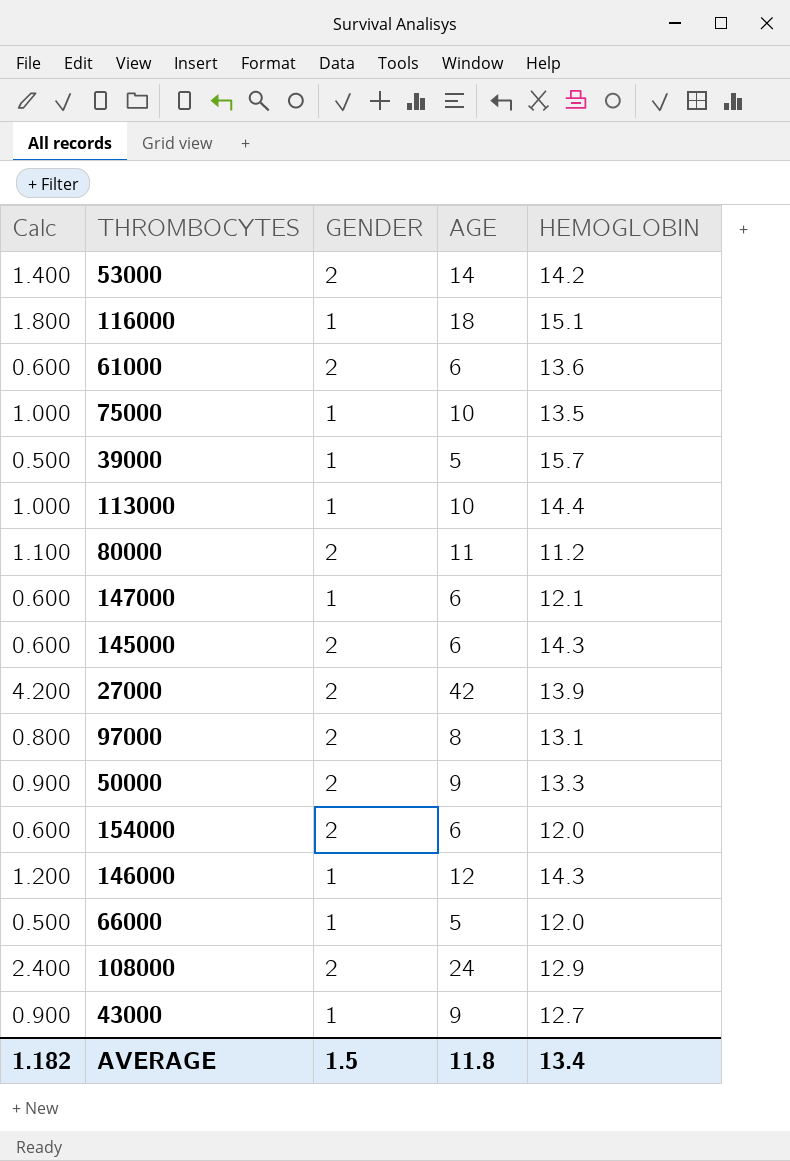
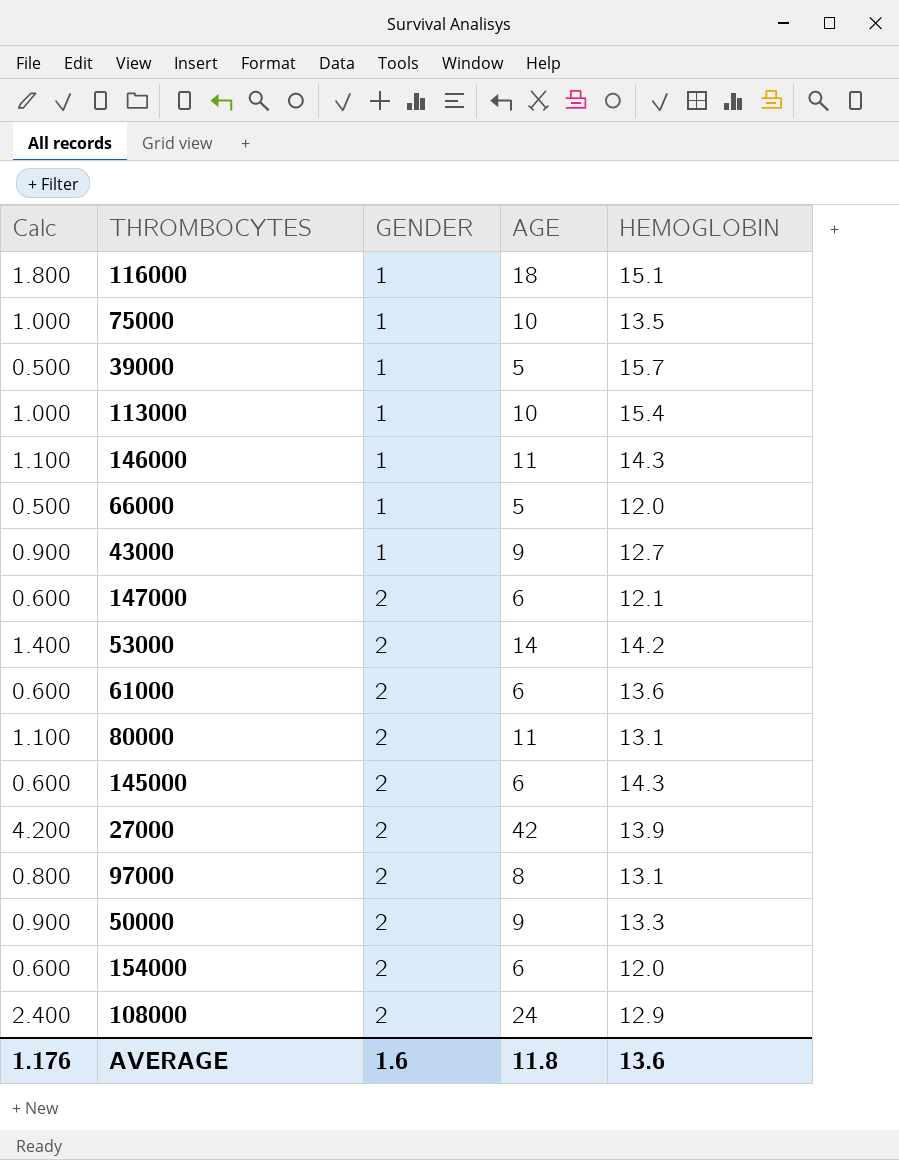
row order: none -> GENDER ascending
113000 | HEMOGLOBIN: 14.4 -> 15.4
146000 | Calc: 1.200 -> 1.100
146000 | AGE: 12 -> 11
147000 | GENDER: 1 -> 2
80000 | HEMOGLOBIN: 11.2 -> 13.1
AVERAGE | Calc: 1.182 -> 1.176
AVERAGE | GENDER: 1.5 -> 1.6
AVERAGE | HEMOGLOBIN: 13.4 -> 13.6

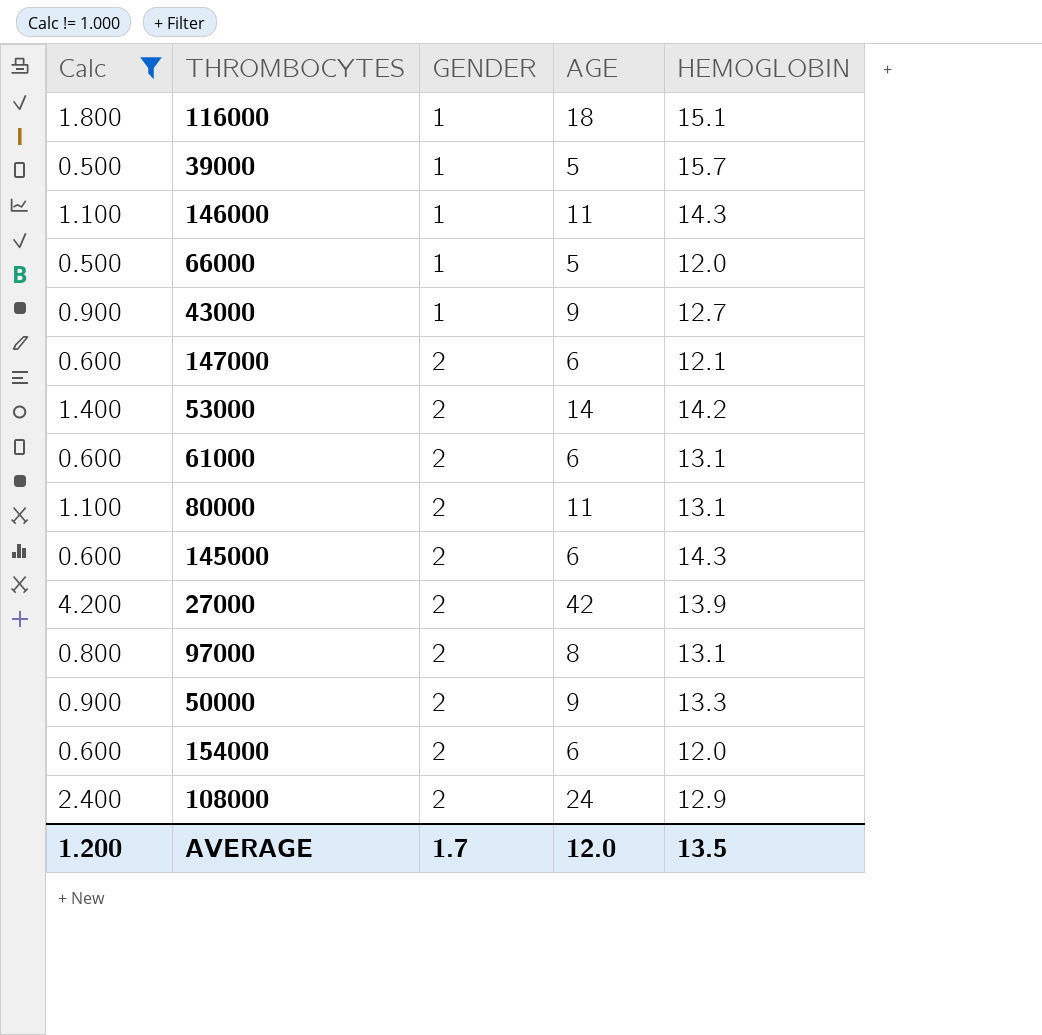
filter: none -> Calc != 1.000
61000 | HEMOGLOBIN: 13.6 -> 13.1
AVERAGE | Calc: 1.176 -> 1.200
AVERAGE | GENDER: 1.6 -> 1.7
AVERAGE | AGE: 11.8 -> 12.0
AVERAGE | HEMOGLOBIN: 13.6 -> 13.5

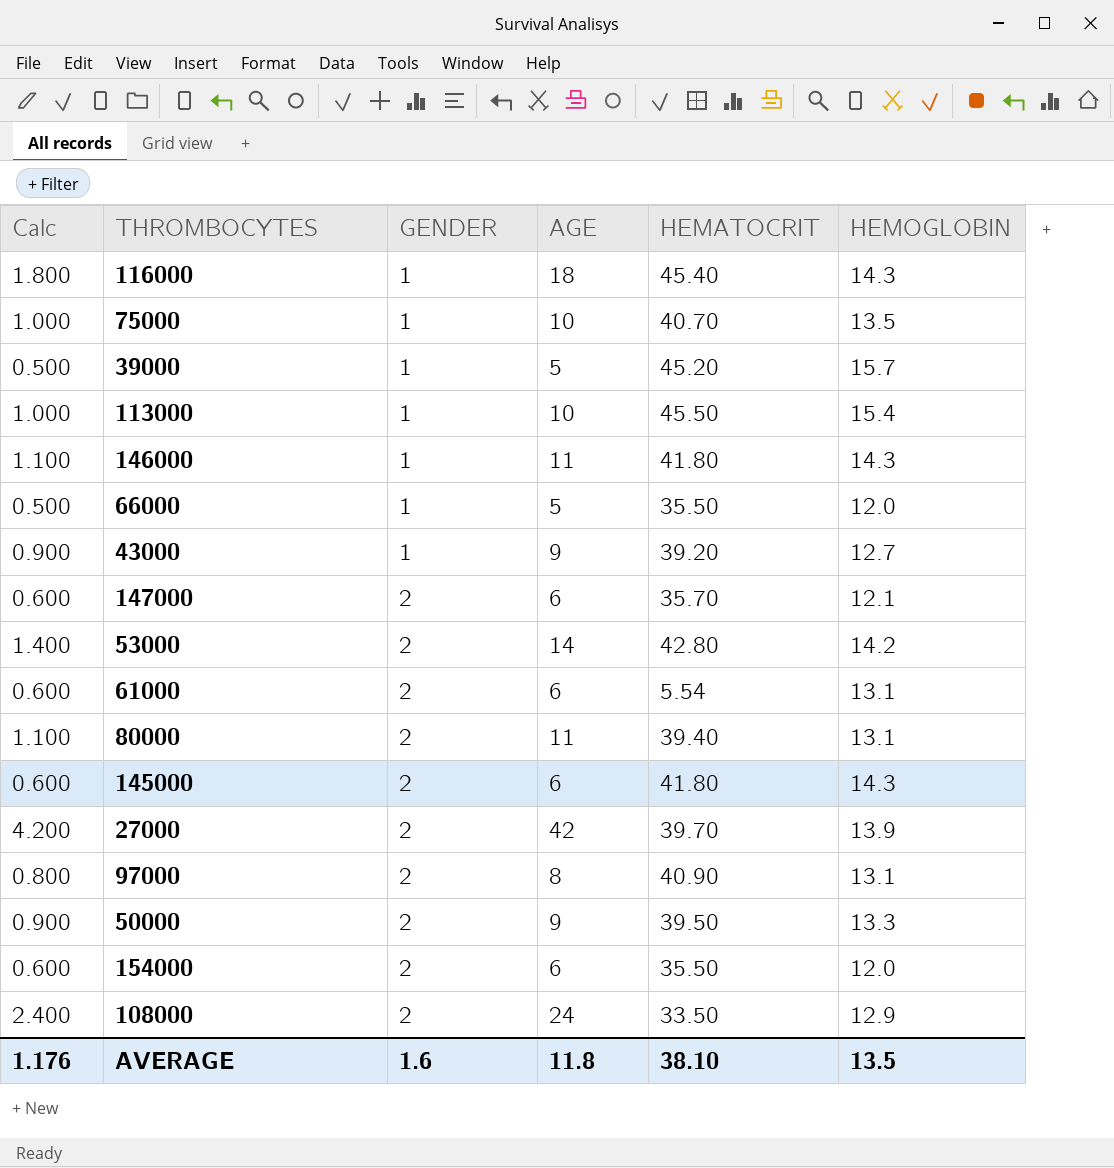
filter: Calc != 1.000 -> none
column HEMATOCRIT | position: none -> 5
116000 | HEMOGLOBIN: 15.1 -> 14.3
AVERAGE | Calc: 1.200 -> 1.176
AVERAGE | GENDER: 1.7 -> 1.6
AVERAGE | AGE: 12.0 -> 11.8

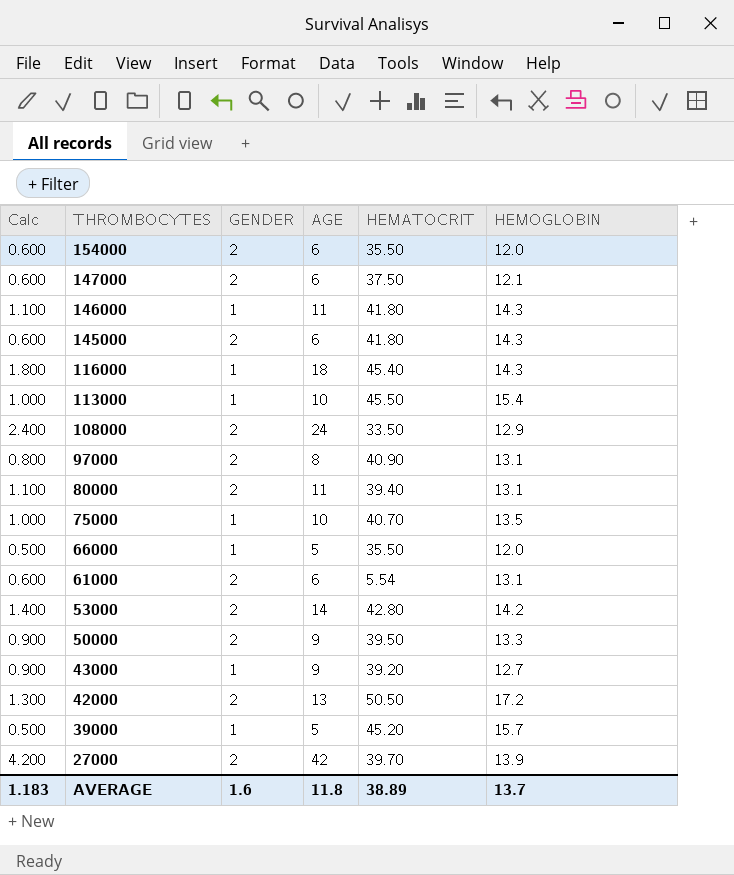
row order: GENDER ascending -> THROMBOCYTES descending
147000 | HEMATOCRIT: 35.70 -> 37.50
row 42000: none -> 1.300 | 2 | 13 | 50.50 | 17.2
AVERAGE | Calc: 1.176 -> 1.183
AVERAGE | HEMATOCRIT: 38.10 -> 38.89
AVERAGE | HEMOGLOBIN: 13.5 -> 13.7

